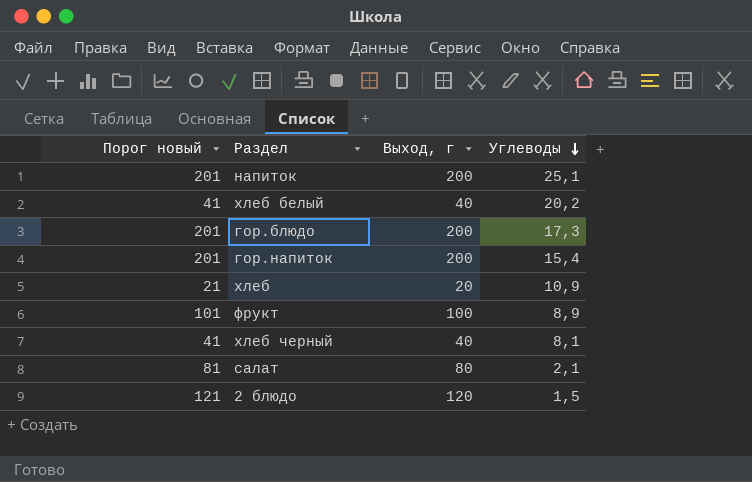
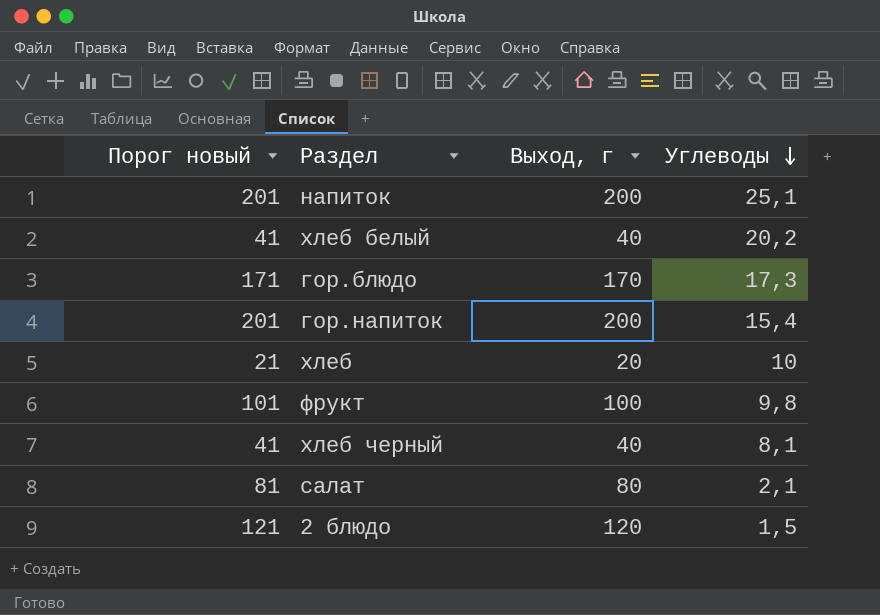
гор.блюдо | Порог новый: 201 -> 171
гор.блюдо | Выход, г: 200 -> 170
хлеб | Углеводы: 10,9 -> 10
фрукт | Углеводы: 8,9 -> 9,8

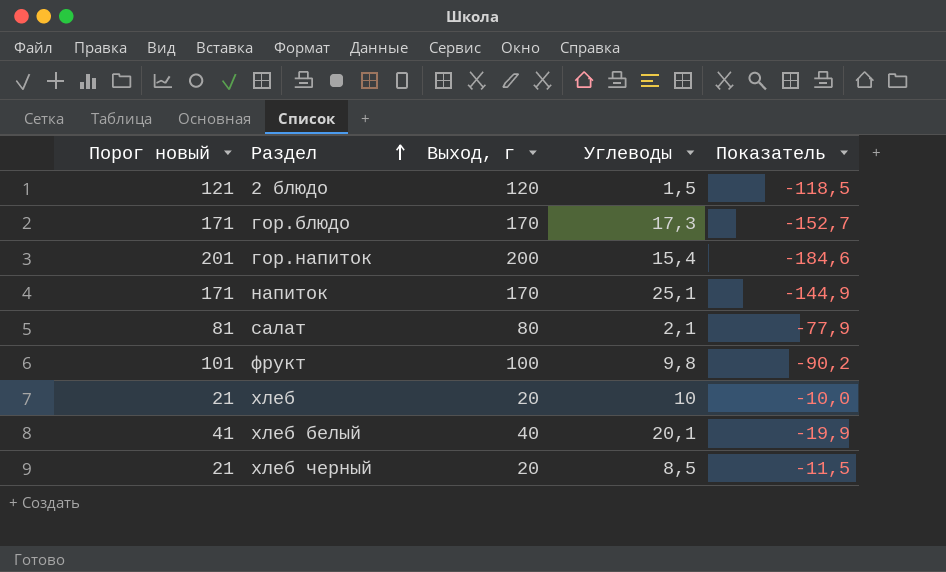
row order: Углеводы descending -> Раздел ascending
column Показатель | formula: none -> [Углеводы] - [Выход, г]
напиток | Порог новый: 201 -> 171
напиток | Выход, г: 200 -> 170
хлеб белый | Углеводы: 20,2 -> 20,1
хлеб черный | Порог новый: 41 -> 21
хлеб черный | Выход, г: 40 -> 20
хлеб черный | Углеводы: 8,1 -> 8,5

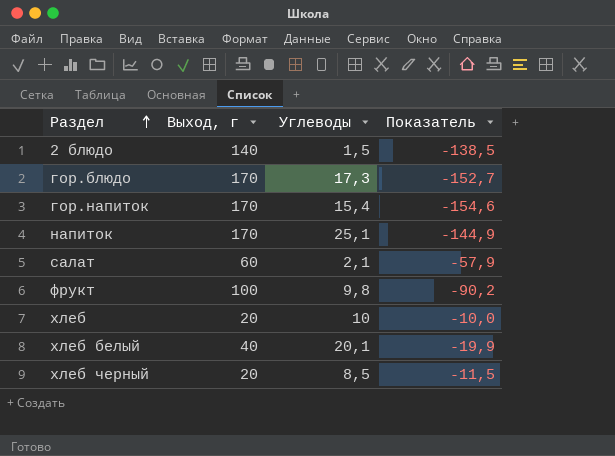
column Порог новый | formula: [Выход, г] + 1 -> none
2 блюдо | Выход, г: 120 -> 140
2 блюдо | Показатель: -118,5 -> -138,5
гор.напиток | Выход, г: 200 -> 170
гор.напиток | Показатель: -184,6 -> -154,6
салат | Выход, г: 80 -> 60
салат | Показатель: -77,9 -> -57,9

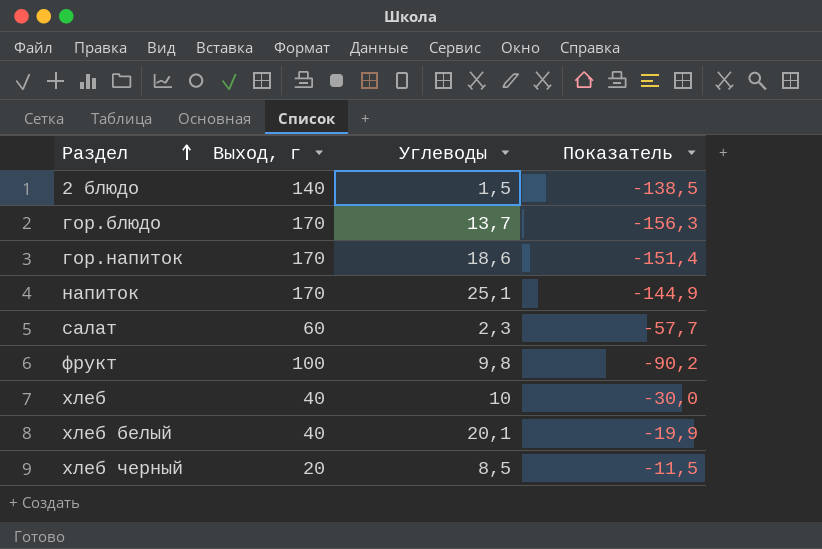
гор.блюдо | Углеводы: 17,3 -> 13,7
гор.блюдо | Показатель: -152,7 -> -156,3
гор.напиток | Углеводы: 15,4 -> 18,6
гор.напиток | Показатель: -154,6 -> -151,4
салат | Углеводы: 2,1 -> 2,3
салат | Показатель: -57,9 -> -57,7
хлеб | Выход, г: 20 -> 40
хлеб | Показатель: -10,0 -> -30,0

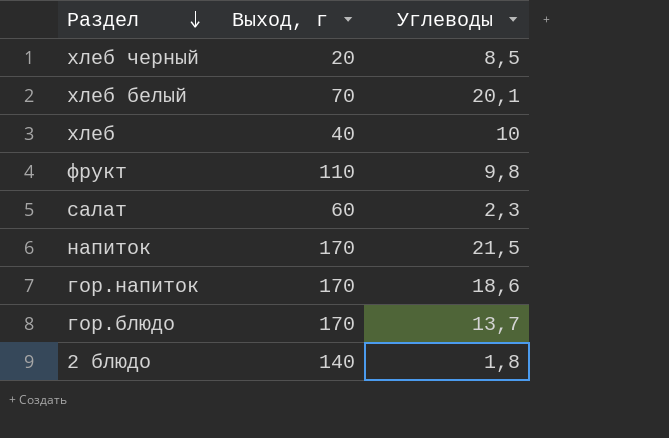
row order: Раздел ascending -> Раздел descending
column Показатель | formula: [Углеводы] - [Выход, г] -> none
хлеб белый | Выход, г: 40 -> 70
фрукт | Выход, г: 100 -> 110
напиток | Углеводы: 25,1 -> 21,5
2 блюдо | Углеводы: 1,5 -> 1,8

